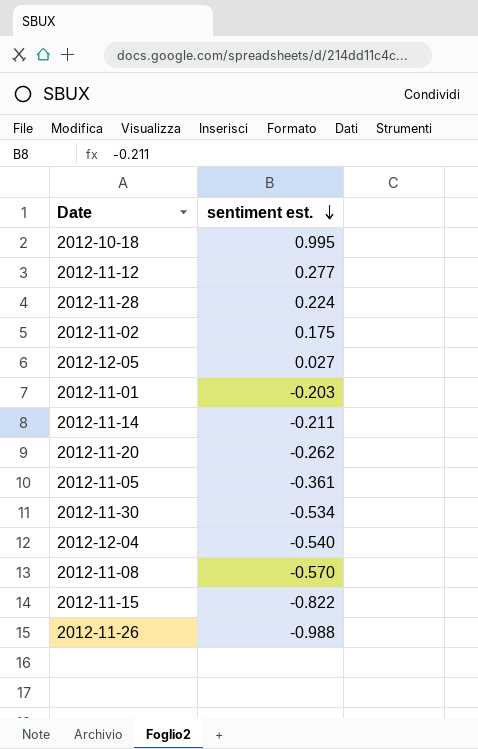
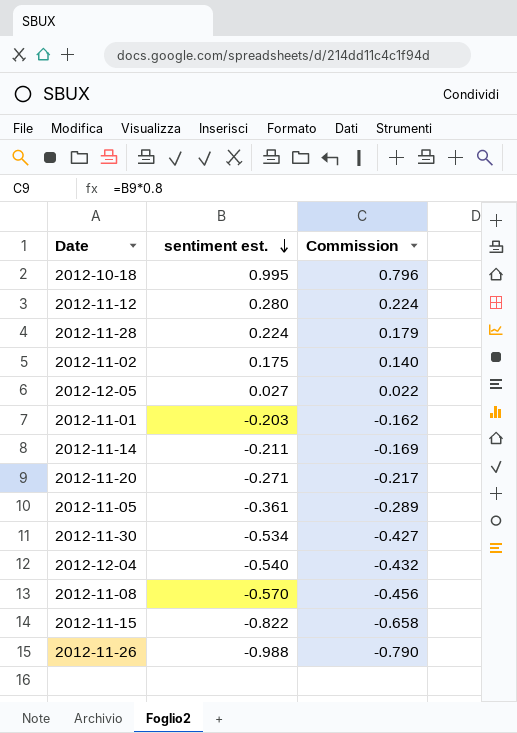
column Commission | formula: none -> [sentiment est.] * 0.8
2012-11-12 | sentiment est.: 0.277 -> 0.280
2012-11-20 | sentiment est.: -0.262 -> -0.271

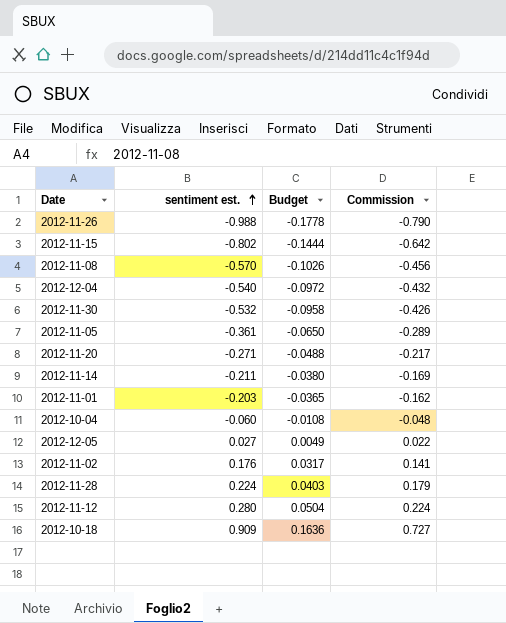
row order: sentiment est. descending -> sentiment est. ascending
column Budget | formula: none -> [sentiment est.] * 0.18
2012-11-15 | sentiment est.: -0.822 -> -0.802
2012-11-15 | Commission: -0.658 -> -0.642
2012-11-30 | sentiment est.: -0.534 -> -0.532
2012-11-30 | Commission: -0.427 -> -0.426
row 2012-10-04: none -> -0.060 | -0.0108 | -0.048
2012-11-02 | sentiment est.: 0.175 -> 0.176
2012-11-02 | Commission: 0.140 -> 0.141
2012-10-18 | sentiment est.: 0.995 -> 0.909
2012-10-18 | Commission: 0.796 -> 0.727

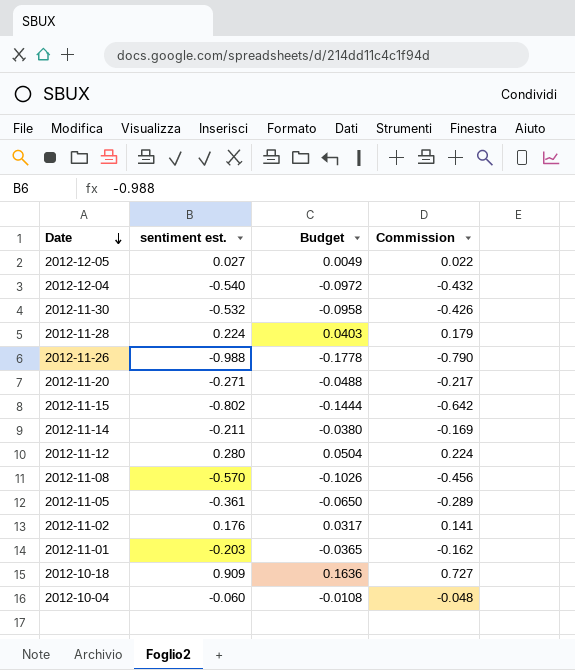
row order: sentiment est. ascending -> Date descending

